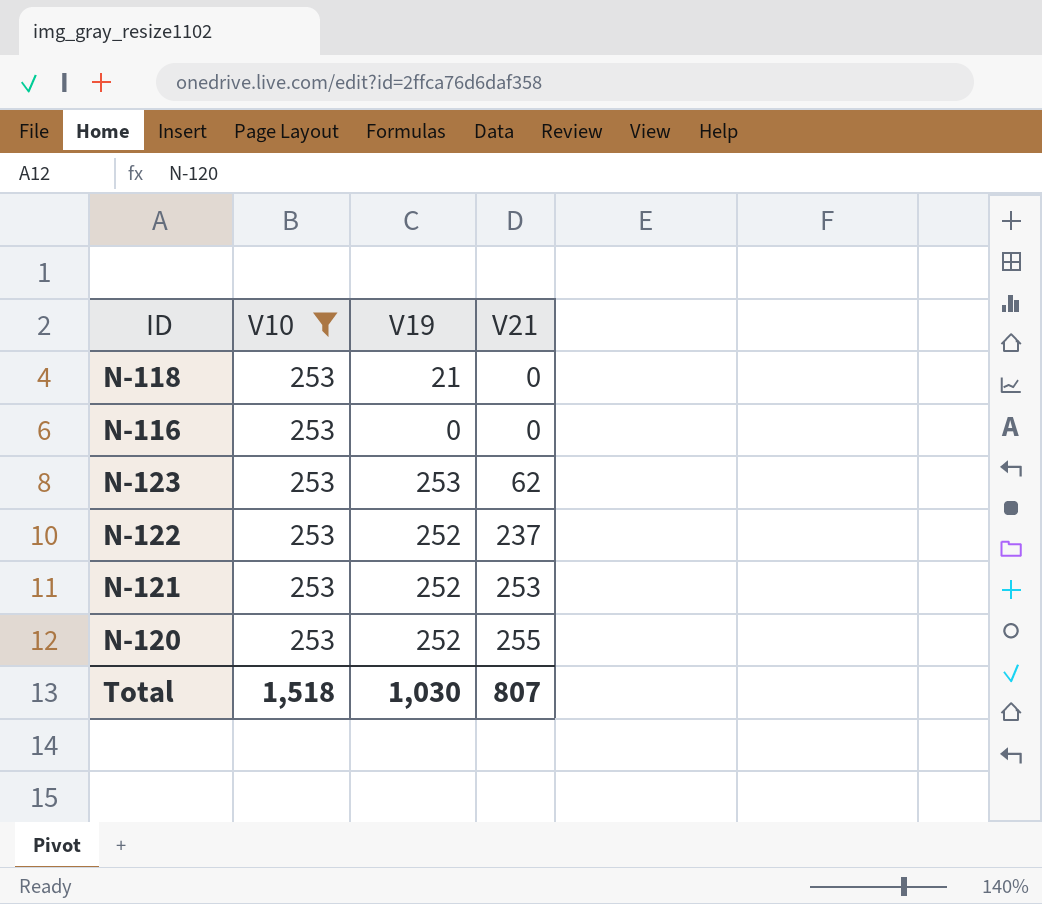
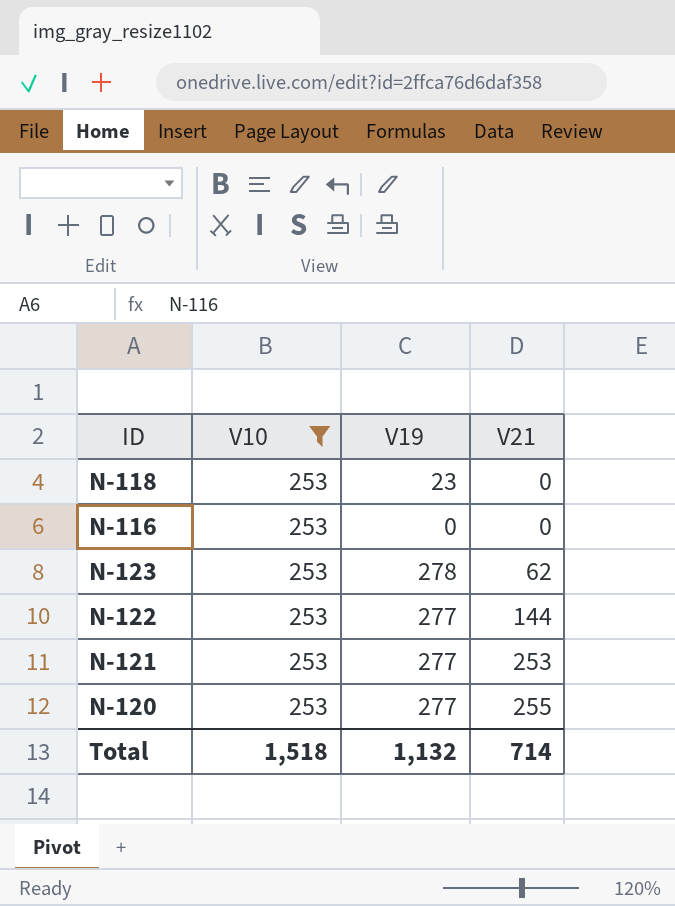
N-118 | V19: 21 -> 23
N-123 | V19: 253 -> 278
N-122 | V19: 252 -> 277
N-122 | V21: 237 -> 144
N-121 | V19: 252 -> 277
N-120 | V19: 252 -> 277
Total | V19: 1,030 -> 1,132
Total | V21: 807 -> 714

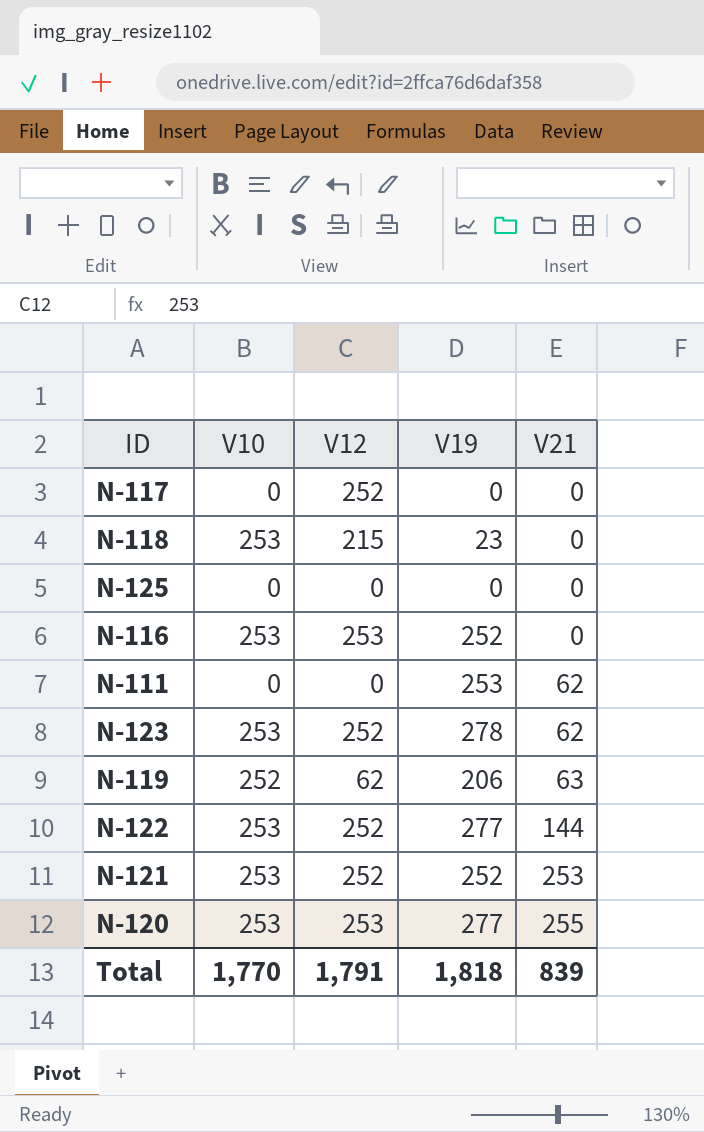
filter: V10 = 253 -> none
column V12 | position: none -> 3
N-116 | V19: 0 -> 252
N-121 | V19: 277 -> 252
Total | V10: 1,518 -> 1,770
Total | V19: 1,132 -> 1,818
Total | V21: 714 -> 839

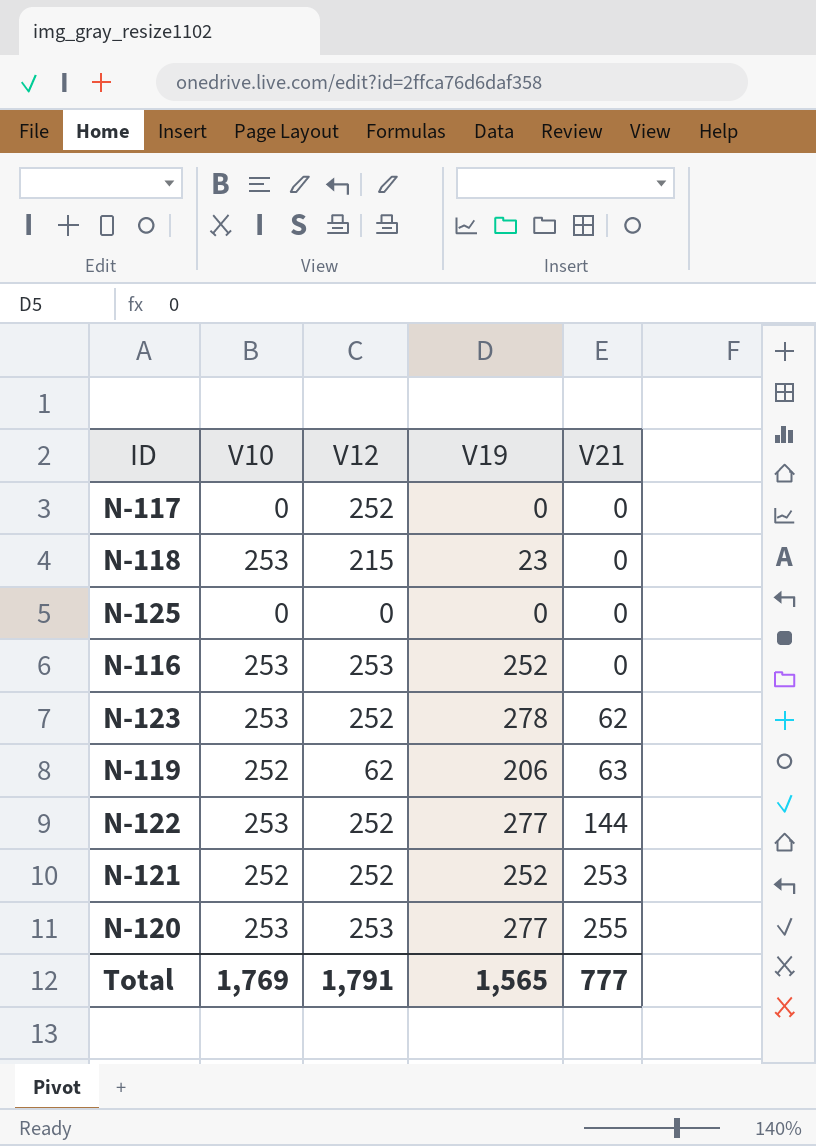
row N-111: 0 | 0 | 253 | 62 -> none
N-121 | V10: 253 -> 252
Total | V10: 1,770 -> 1,769
Total | V19: 1,818 -> 1,565
Total | V21: 839 -> 777

